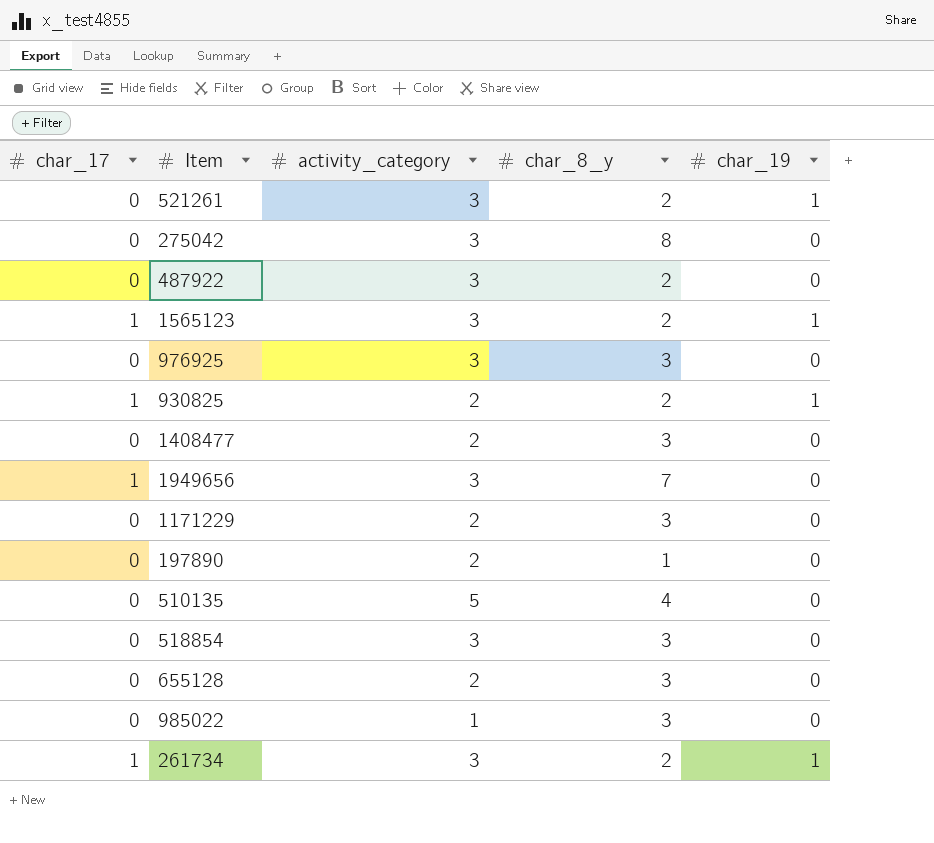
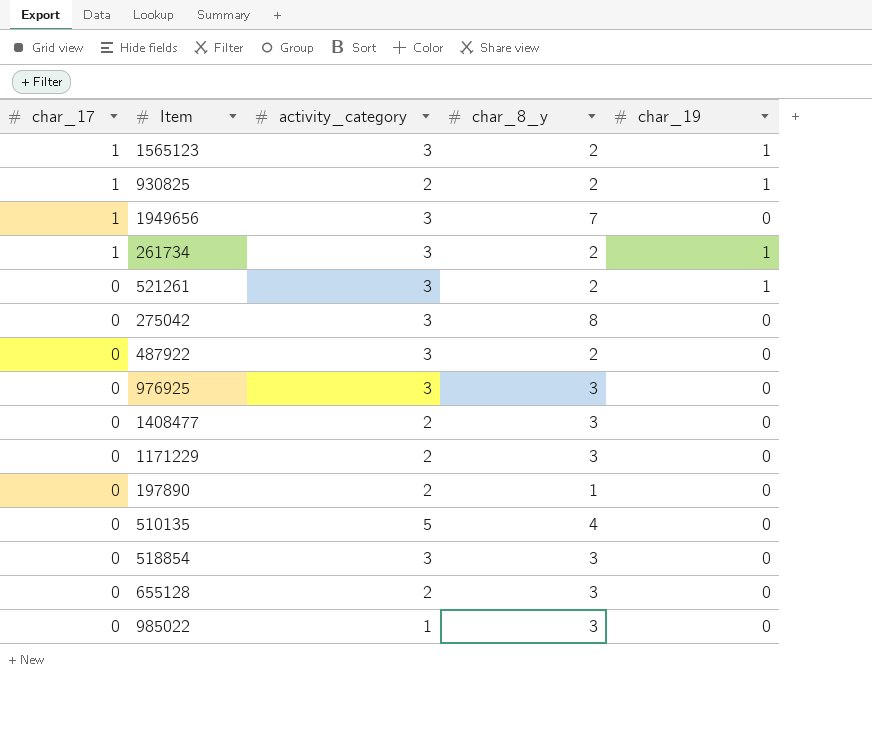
row order: none -> char_17 descending

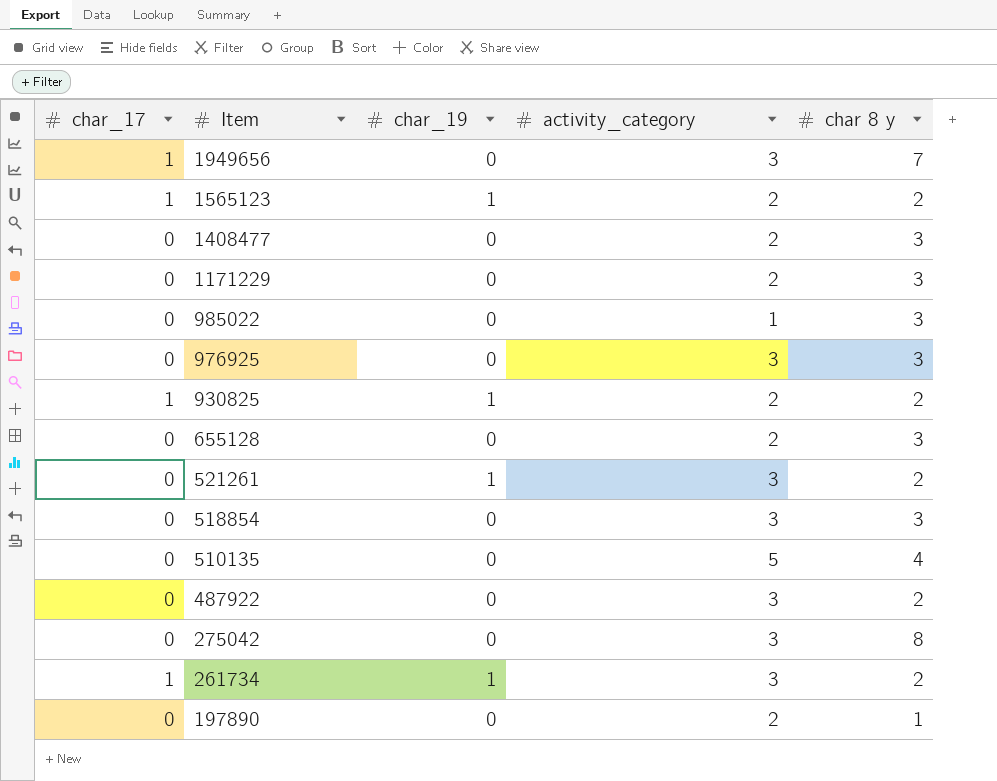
row order: char_17 descending -> Item descending
column char_19 | position: 5 -> 3
column name: char_8_y -> char 8 y
1565123 | activity_category: 3 -> 2

